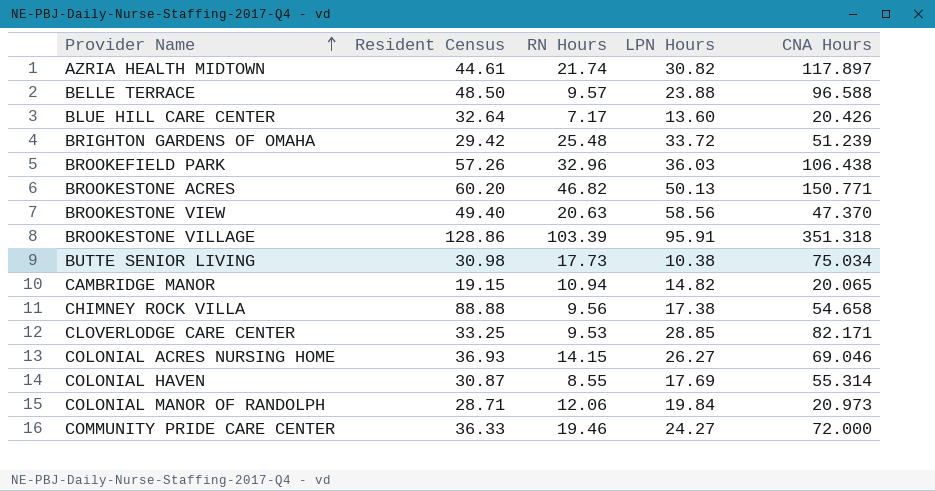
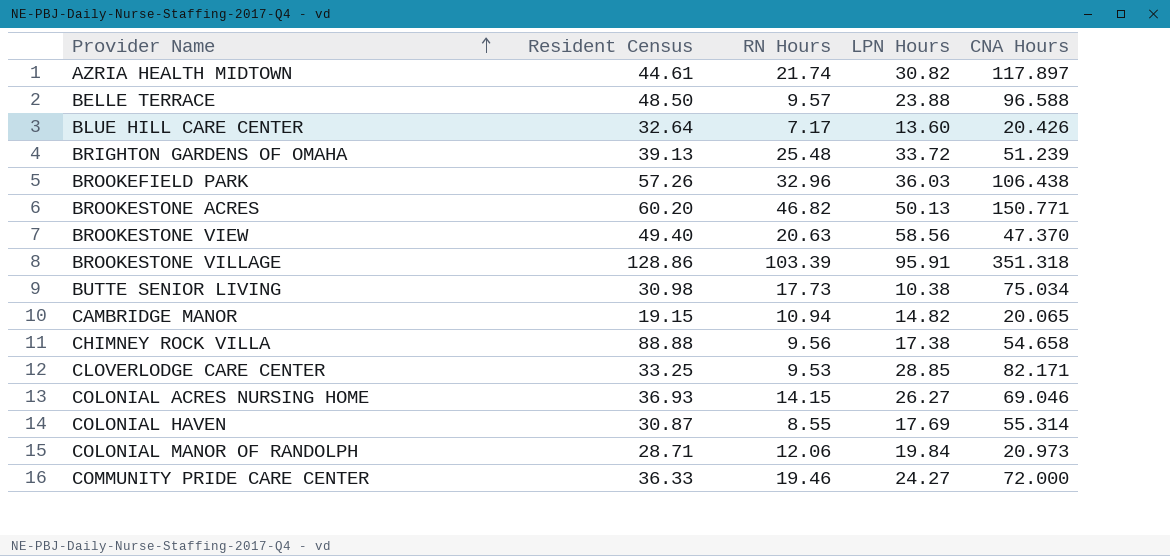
BRIGHTON GARDENS OF OMAHA | Resident Census: 29.42 -> 39.13

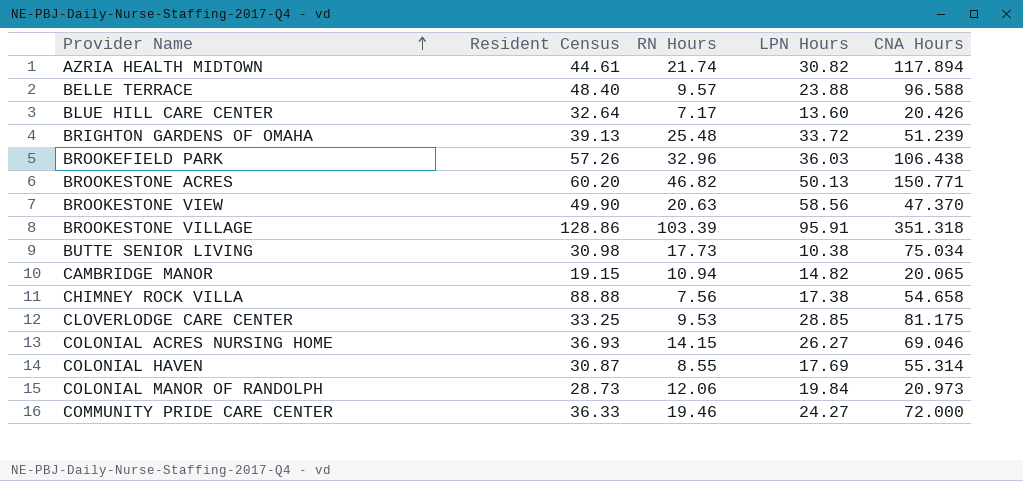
AZRIA HEALTH MIDTOWN | CNA Hours: 117.897 -> 117.894
BELLE TERRACE | Resident Census: 48.50 -> 48.40
BROOKESTONE VIEW | Resident Census: 49.40 -> 49.90
CHIMNEY ROCK VILLA | RN Hours: 9.56 -> 7.56
CLOVERLODGE CARE CENTER | CNA Hours: 82.171 -> 81.175
COLONIAL MANOR OF RANDOLPH | Resident Census: 28.71 -> 28.73

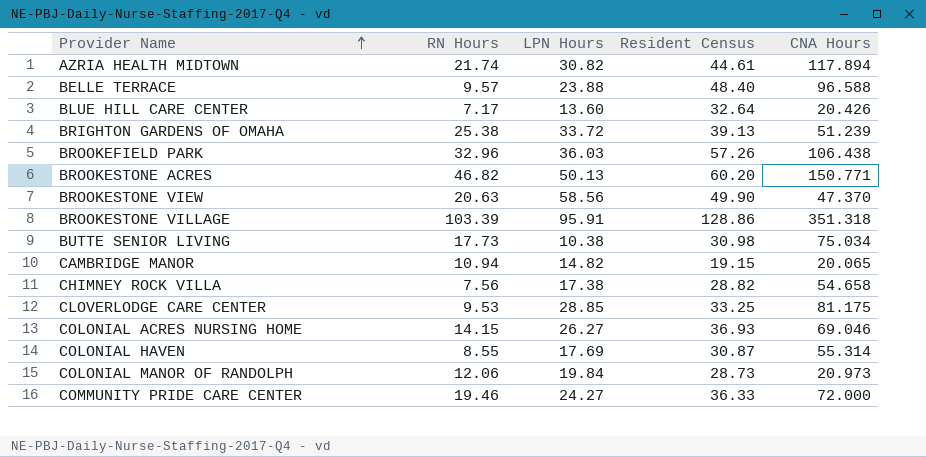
column Resident Census | position: 2 -> 4
BRIGHTON GARDENS OF OMAHA | RN Hours: 25.48 -> 25.38
CHIMNEY ROCK VILLA | Resident Census: 88.88 -> 28.82

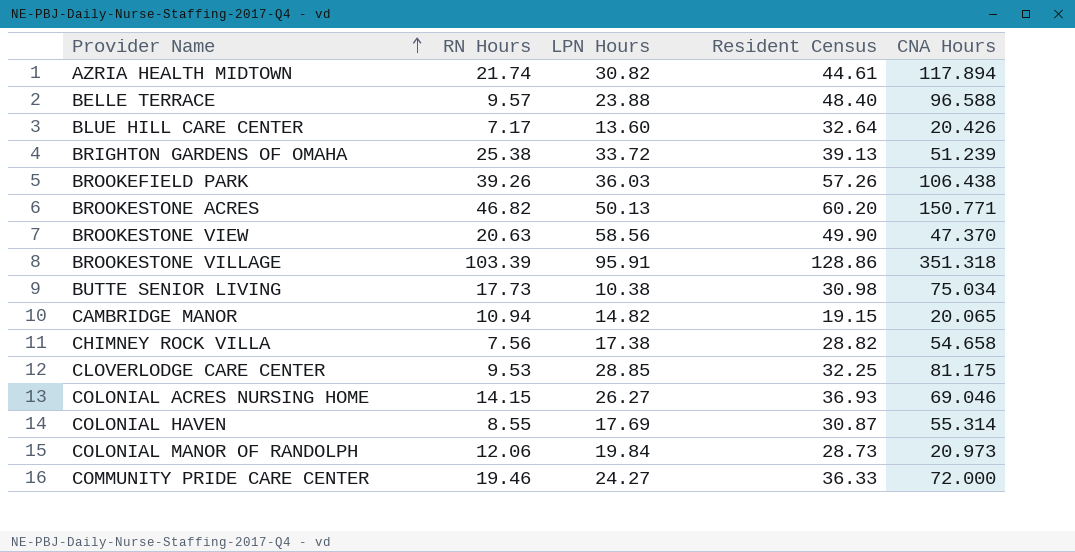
BROOKEFIELD PARK | RN Hours: 32.96 -> 39.26
CLOVERLODGE CARE CENTER | Resident Census: 33.25 -> 32.25

